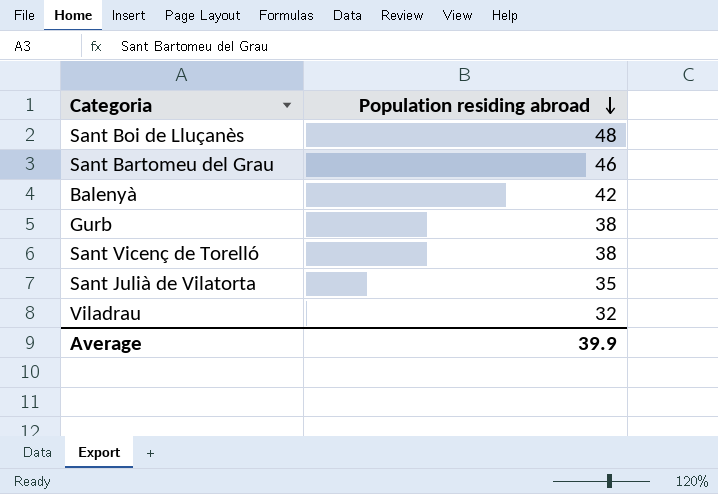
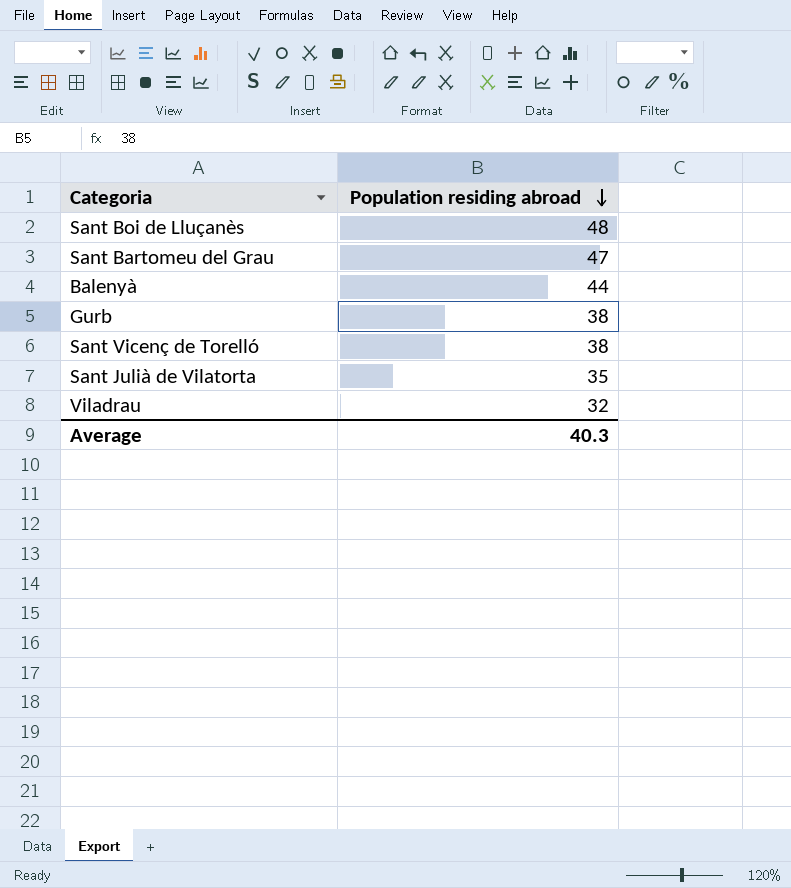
Sant Bartomeu del Grau | Population residing abroad: 46 -> 47
Balenyà | Population residing abroad: 42 -> 44
Average | Population residing abroad: 39.9 -> 40.3

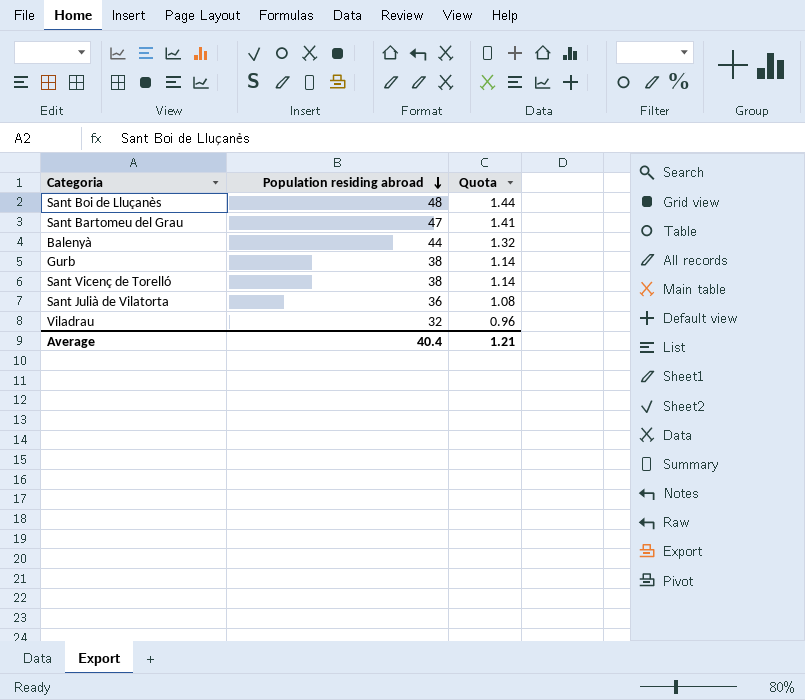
column Quota | formula: none -> [Population residing abroad] * 0.03
Sant Julià de Vilatorta | Population residing abroad: 35 -> 36
Average | Population residing abroad: 40.3 -> 40.4

